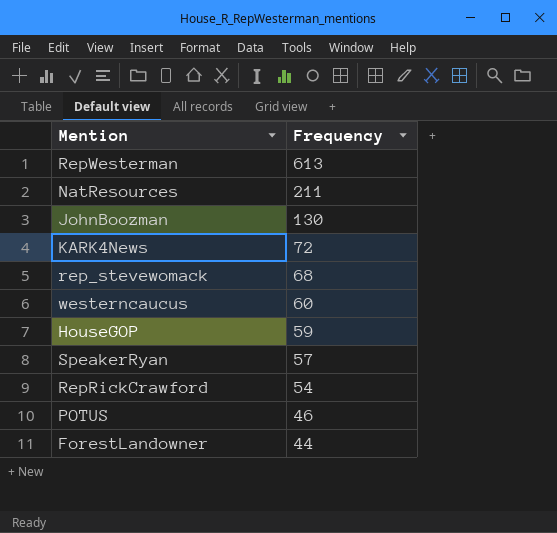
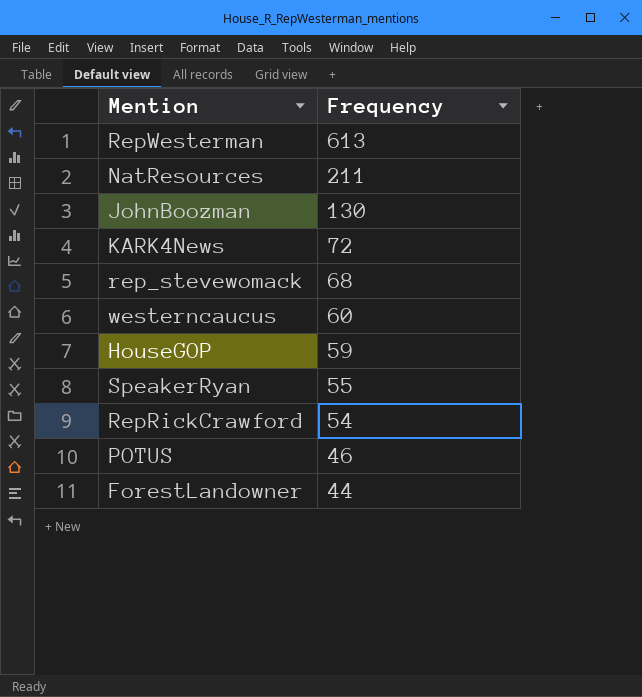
SpeakerRyan | Frequency: 57 -> 55

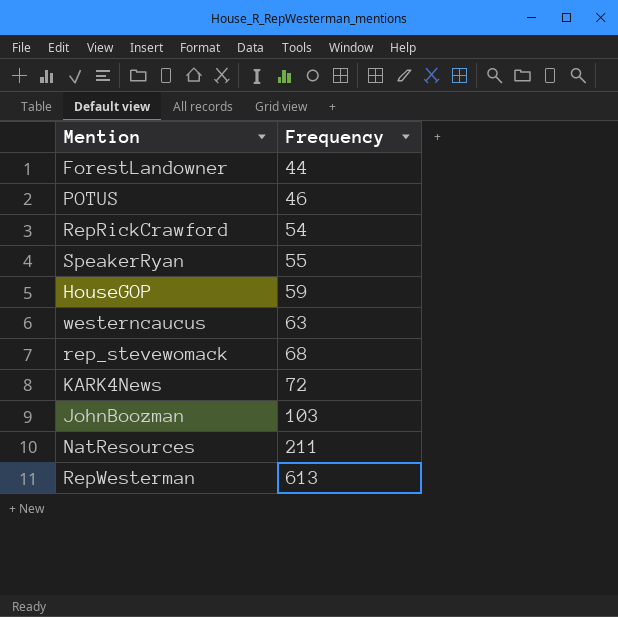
row order: Frequency descending -> Frequency ascending
westerncaucus | Frequency: 60 -> 63
JohnBoozman | Frequency: 130 -> 103

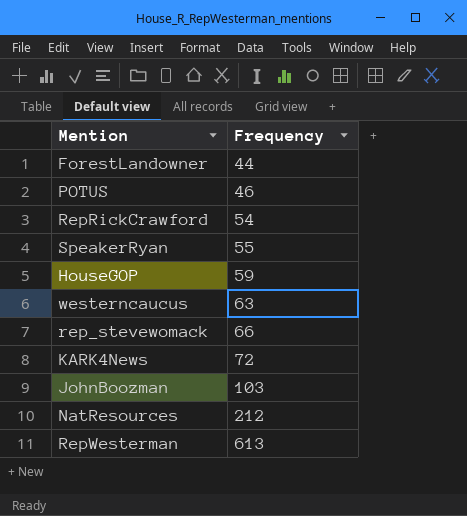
rep_stevewomack | Frequency: 68 -> 66
NatResources | Frequency: 211 -> 212

